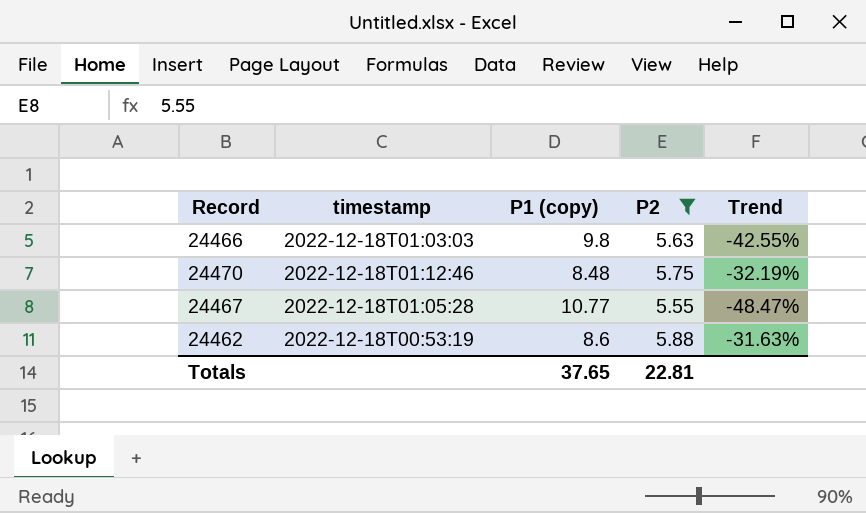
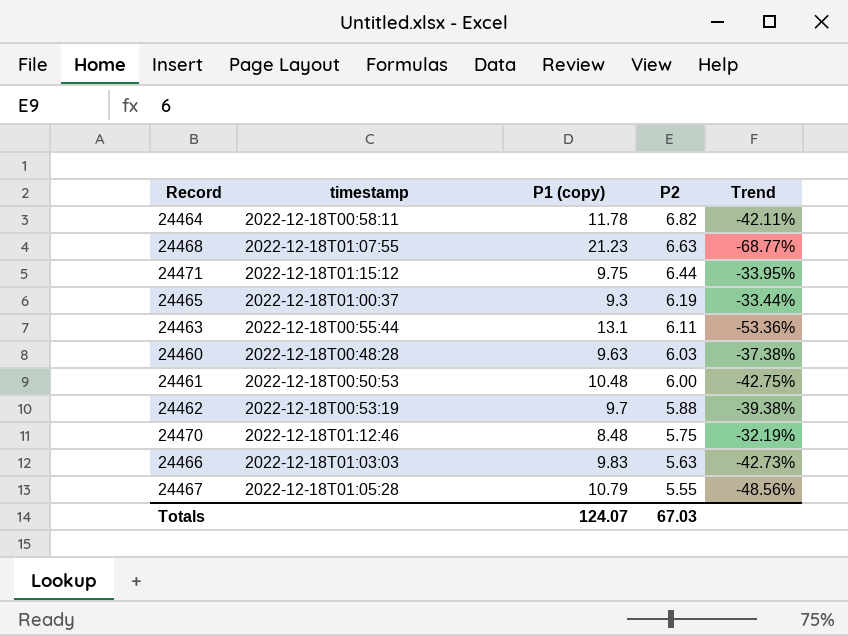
filter: P2 <= 5.88 -> none
row order: none -> P2 descending
24462 | P1 (copy): 8.6 -> 9.7
24462 | Trend: -31.63% -> -39.38%
24466 | P1 (copy): 9.8 -> 9.83
24466 | Trend: -42.55% -> -42.73%
24467 | P1 (copy): 10.77 -> 10.79
24467 | Trend: -48.47% -> -48.56%
Totals | P1 (copy): 37.65 -> 124.07
Totals | P2: 22.81 -> 67.03

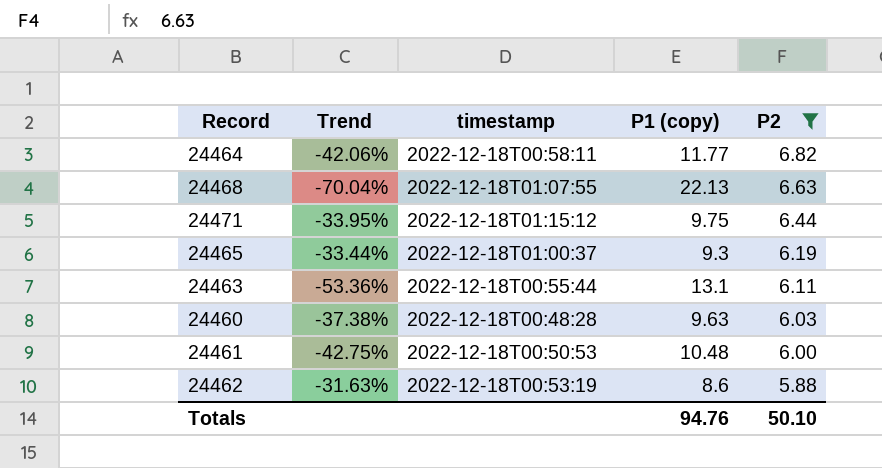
filter: none -> P2 >= 5.88
column Trend | position: 5 -> 2
24464 | Trend: -42.11% -> -42.06%
24464 | P1 (copy): 11.78 -> 11.77
24468 | Trend: -68.77% -> -70.04%
24468 | P1 (copy): 21.23 -> 22.13
24462 | Trend: -39.38% -> -31.63%
24462 | P1 (copy): 9.7 -> 8.6
Totals | P1 (copy): 124.07 -> 94.76
Totals | P2: 67.03 -> 50.10

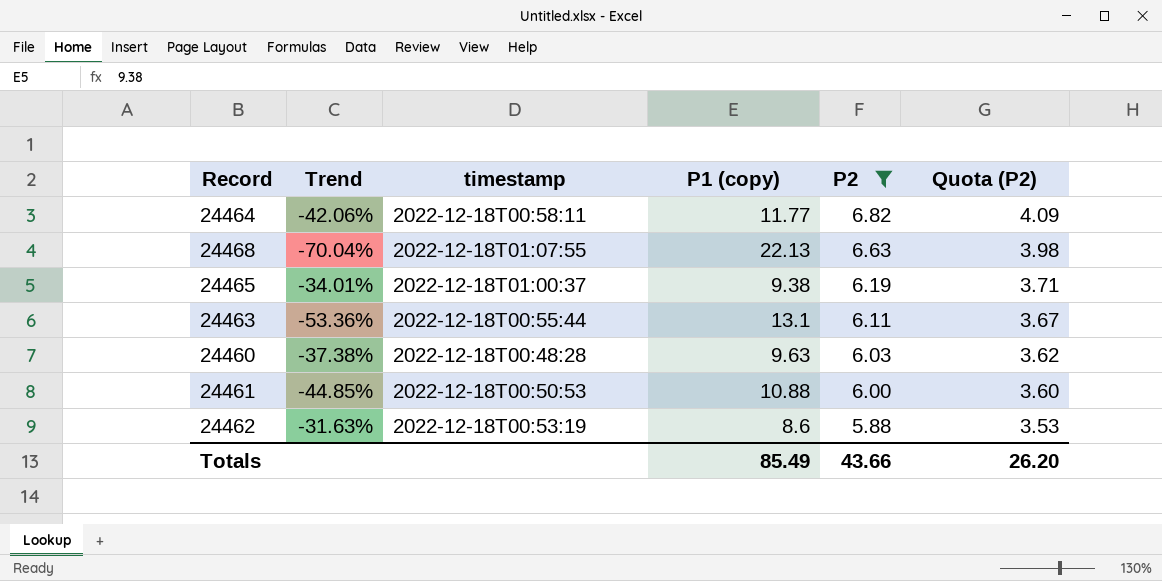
column Quota (P2) | formula: none -> [P2] * 0.6
row 24471: -33.95% | 2022-12-18T01:15:12 | 9.75 | 6.44 -> none
24465 | Trend: -33.44% -> -34.01%
24465 | P1 (copy): 9.3 -> 9.38
24461 | Trend: -42.75% -> -44.85%
24461 | P1 (copy): 10.48 -> 10.88
Totals | P1 (copy): 94.76 -> 85.49
Totals | P2: 50.10 -> 43.66

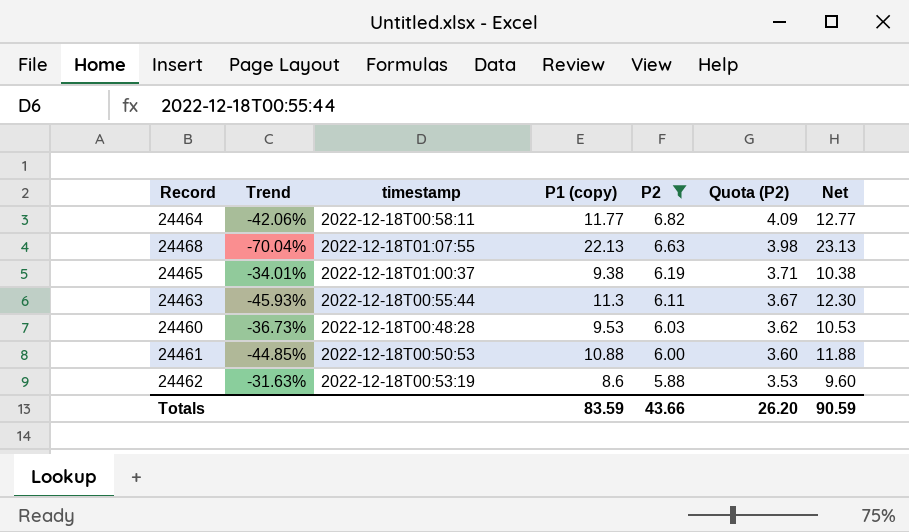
column Net | formula: none -> [P1 (copy)] + 1
24463 | Trend: -53.36% -> -45.93%
24463 | P1 (copy): 13.1 -> 11.3
24460 | Trend: -37.38% -> -36.73%
24460 | P1 (copy): 9.63 -> 9.53
Totals | P1 (copy): 85.49 -> 83.59

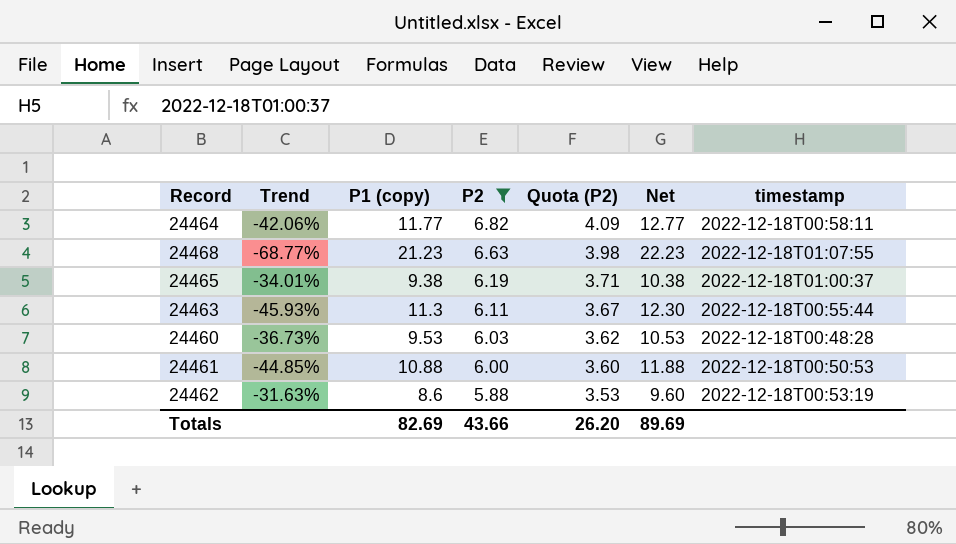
column timestamp | position: 3 -> 7
24468 | Trend: -70.04% -> -68.77%
24468 | P1 (copy): 22.13 -> 21.23
24468 | Net: 23.13 -> 22.23
Totals | P1 (copy): 83.59 -> 82.69
Totals | Net: 90.59 -> 89.69

